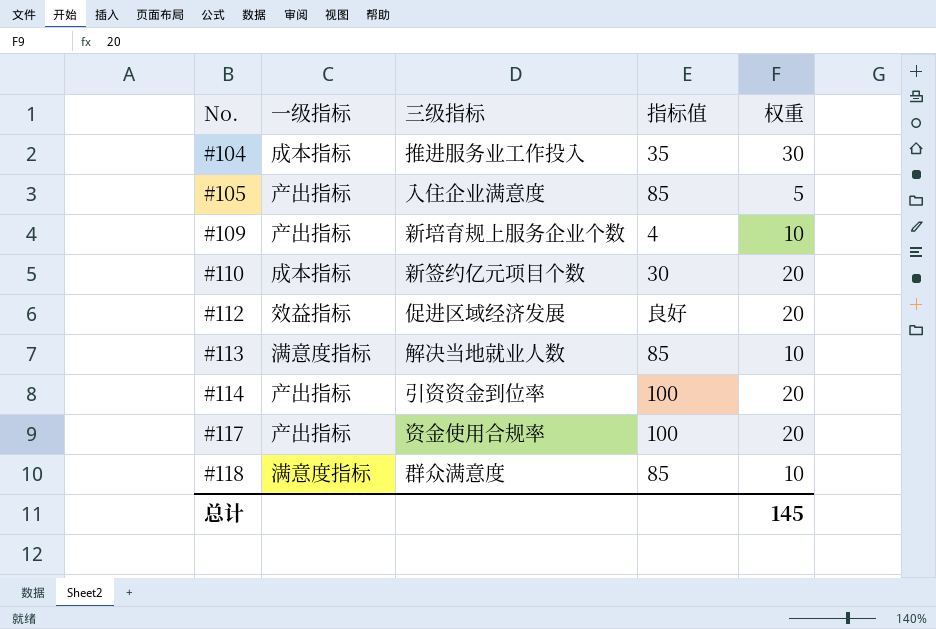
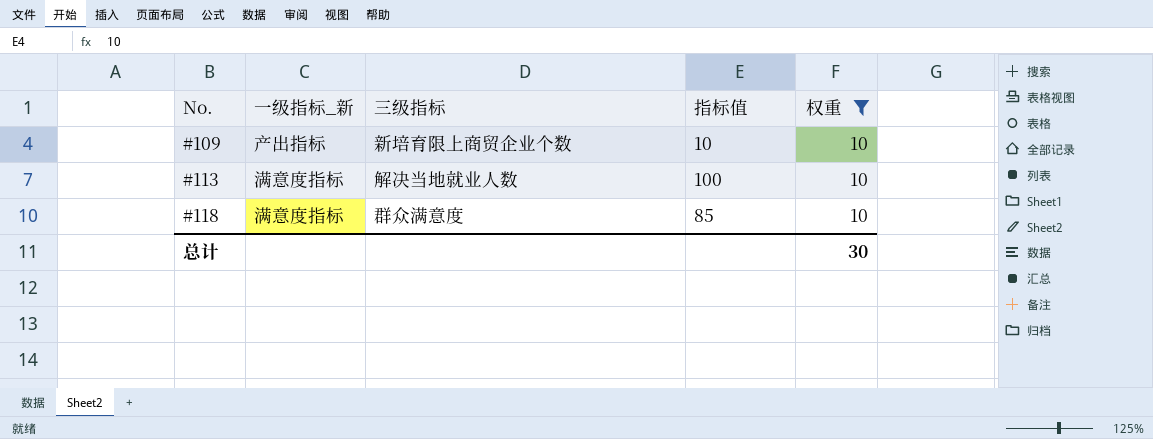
filter: none -> 权重 = 10
column name: 一级指标 -> 一级指标_新
#109 | 三级指标: 新培育规上服务企业个数 -> 新培育限上商贸企业个数
#109 | 指标值: 4 -> 10
#113 | 指标值: 85 -> 100
总计 | 权重: 145 -> 30

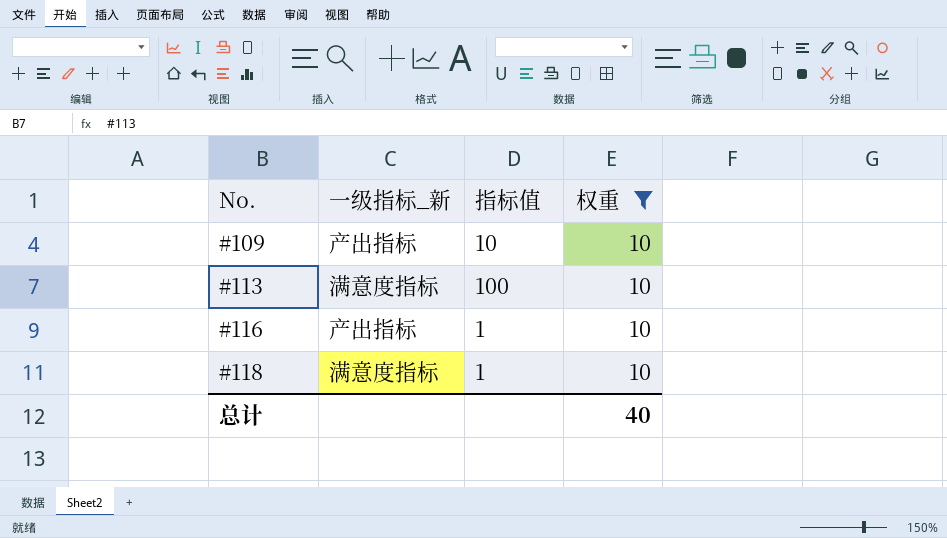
column 三级指标 | position: 3 -> none
row #116: none -> 产出指标 | 1 | 10
#118 | 指标值: 85 -> 1
总计 | 权重: 30 -> 40

